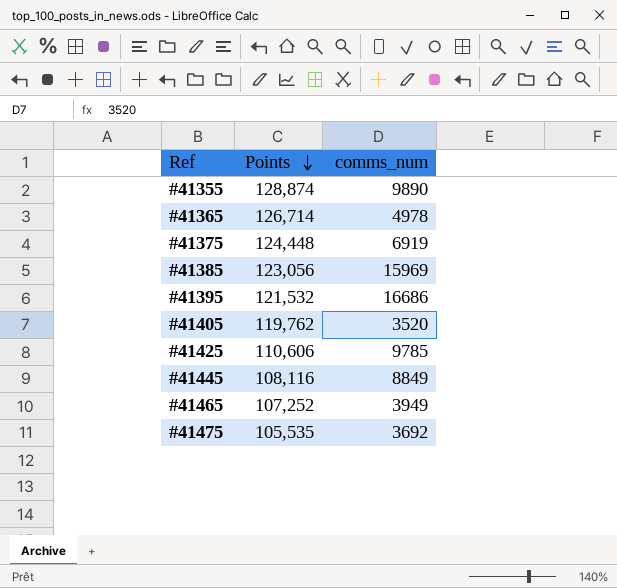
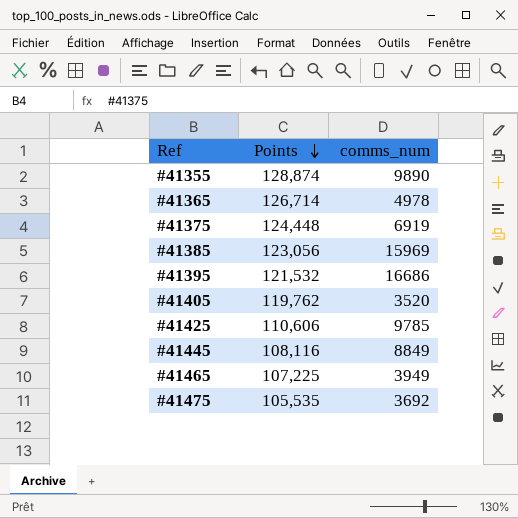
#41465 | Points: 107,252 -> 107,225

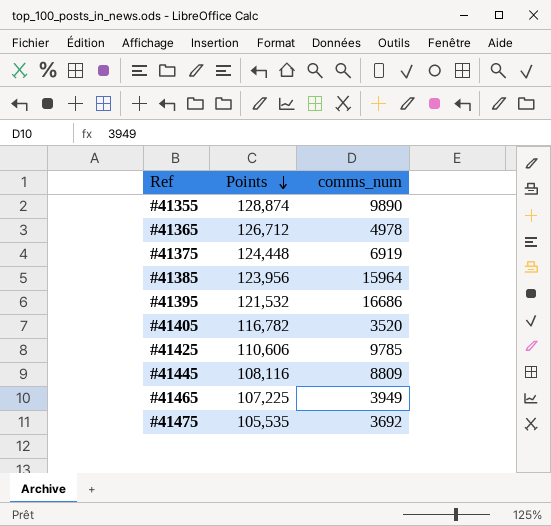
#41365 | Points: 126,714 -> 126,712
#41385 | Points: 123,056 -> 123,956
#41385 | comms_num: 15969 -> 15964
#41405 | Points: 119,762 -> 116,782
#41445 | comms_num: 8849 -> 8809

